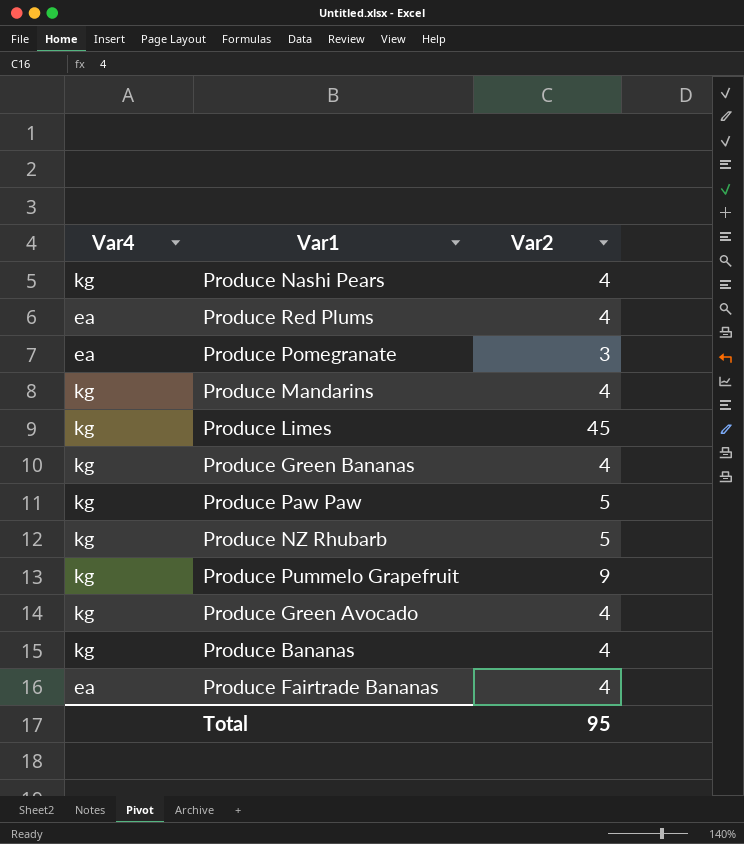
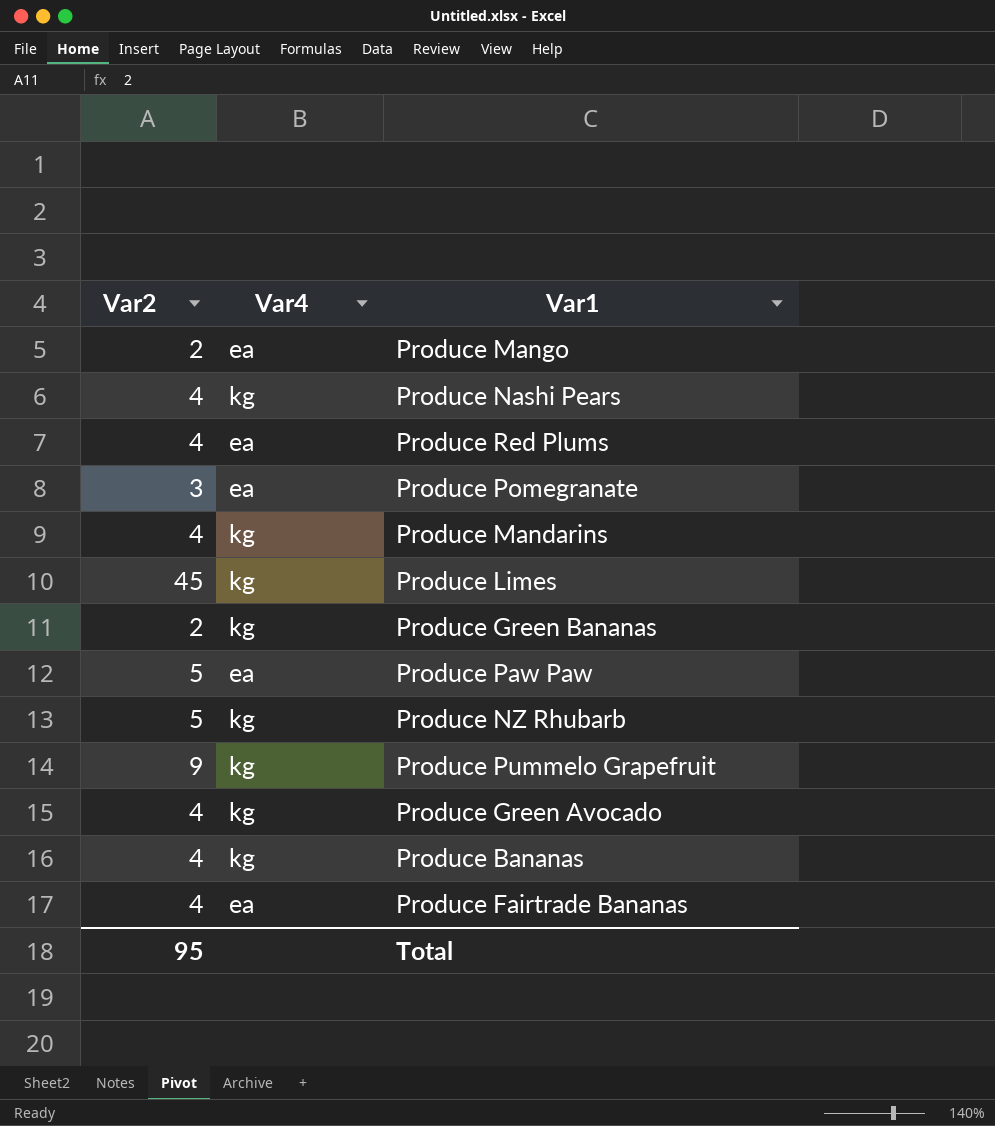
column Var2 | position: 3 -> 1
row Produce Mango: none -> 2 | ea
Produce Green Bananas | Var2: 4 -> 2
Produce Paw Paw | Var4: kg -> ea

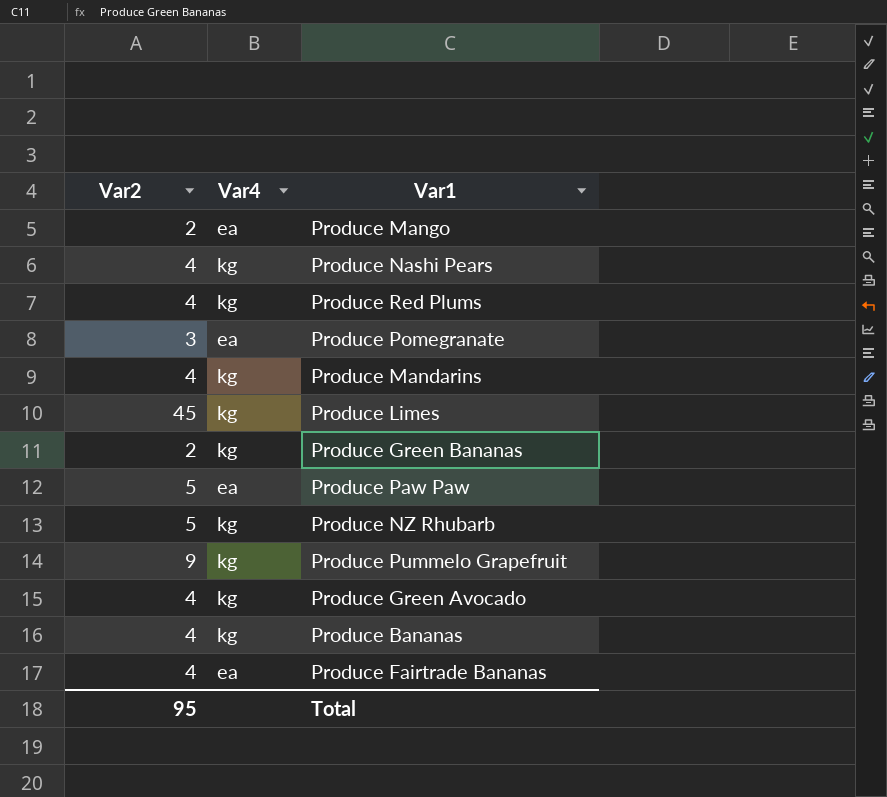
Produce Red Plums | Var4: ea -> kg

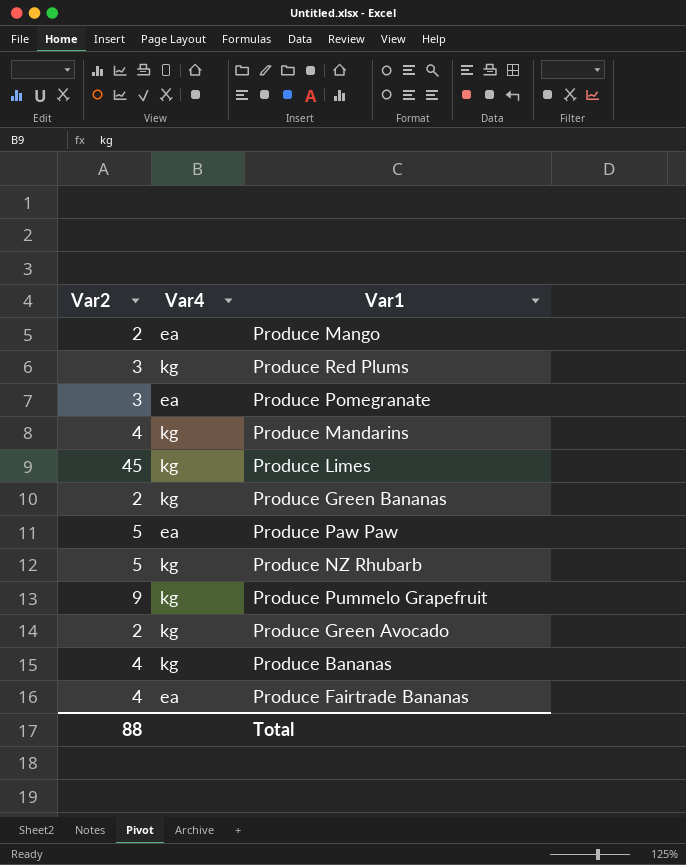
row Produce Nashi Pears: 4 | kg -> none
Produce Red Plums | Var2: 4 -> 3
Produce Green Avocado | Var2: 4 -> 2
Total | Var2: 95 -> 88

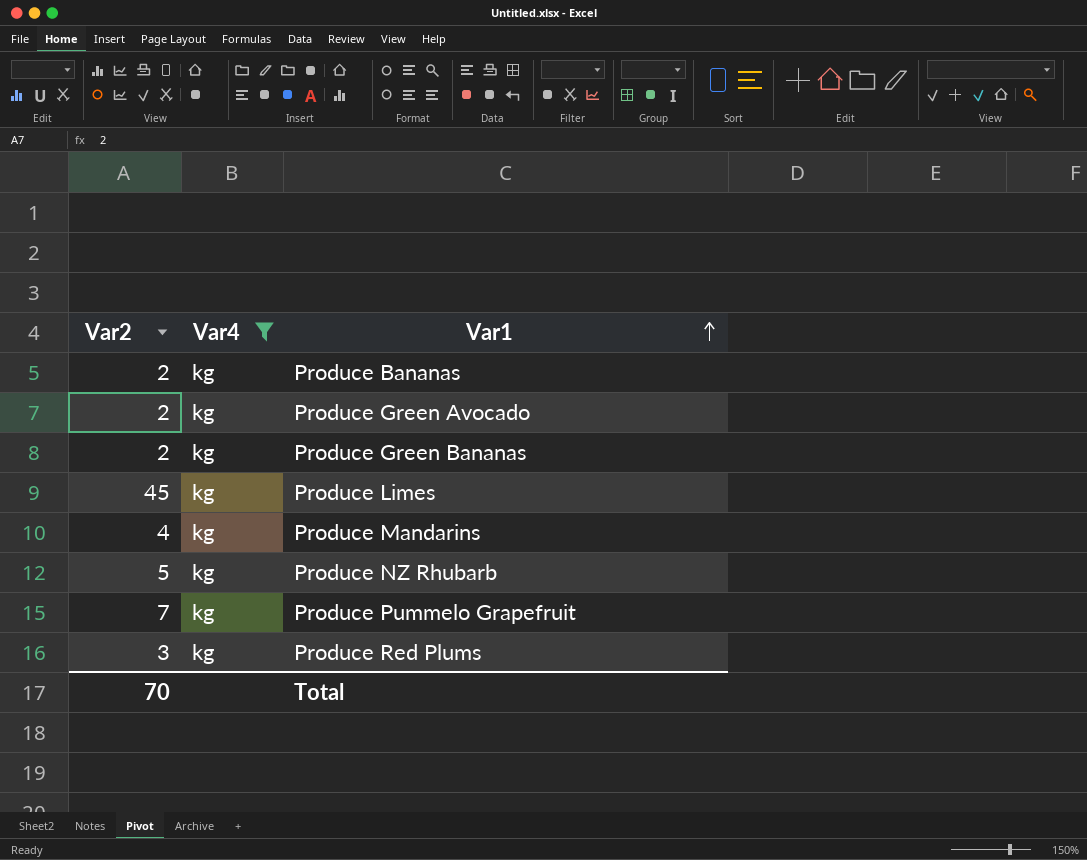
filter: none -> Var4 = kg
row order: none -> Var1 ascending
Produce Bananas | Var2: 4 -> 2
Produce Pummelo Grapefruit | Var2: 9 -> 7
Total | Var2: 88 -> 70

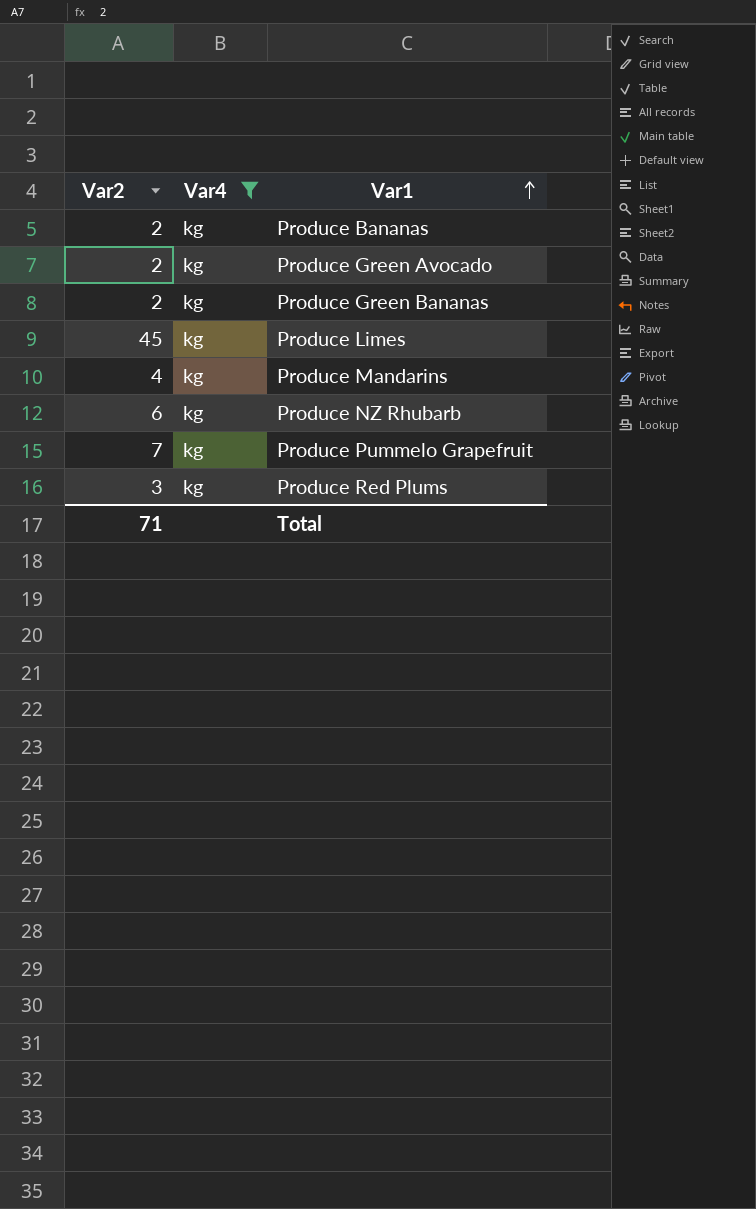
Produce NZ Rhubarb | Var2: 5 -> 6
Total | Var2: 70 -> 71

